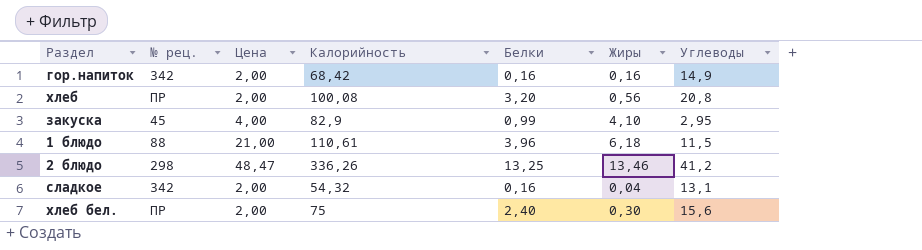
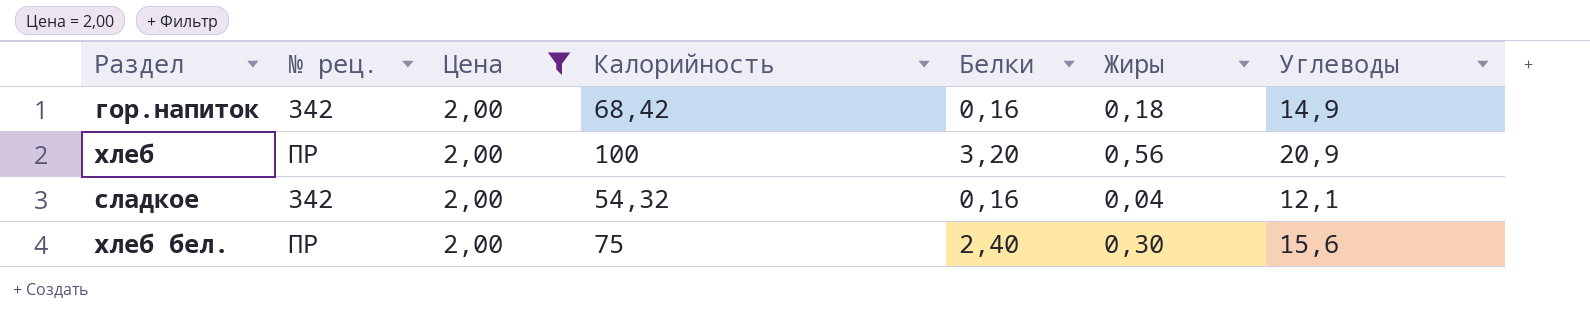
filter: none -> Цена = 2,00
гор.напиток | Жиры: 0,16 -> 0,18
хлеб | Калорийность: 100,08 -> 100
хлеб | Углеводы: 20,8 -> 20,9
сладкое | Углеводы: 13,1 -> 12,1

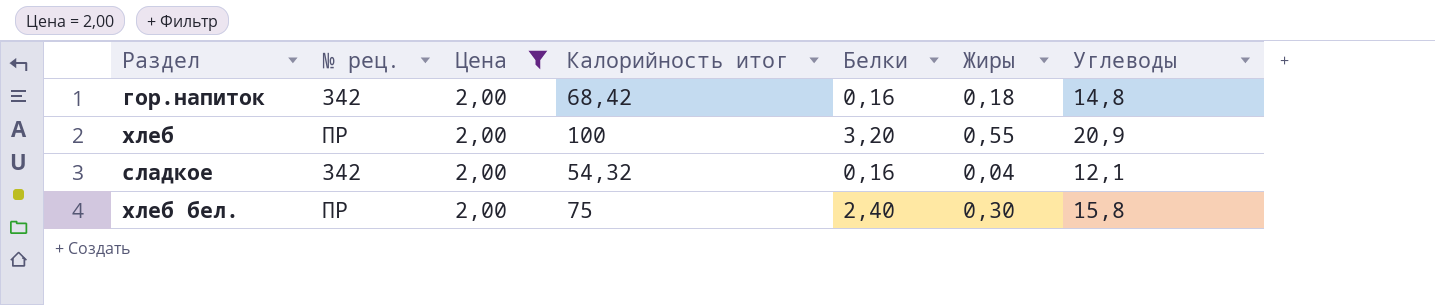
column name: Калорийность -> Калорийность итог
гор.напиток | Углеводы: 14,9 -> 14,8
хлеб | Жиры: 0,56 -> 0,55
хлеб бел. | Углеводы: 15,6 -> 15,8

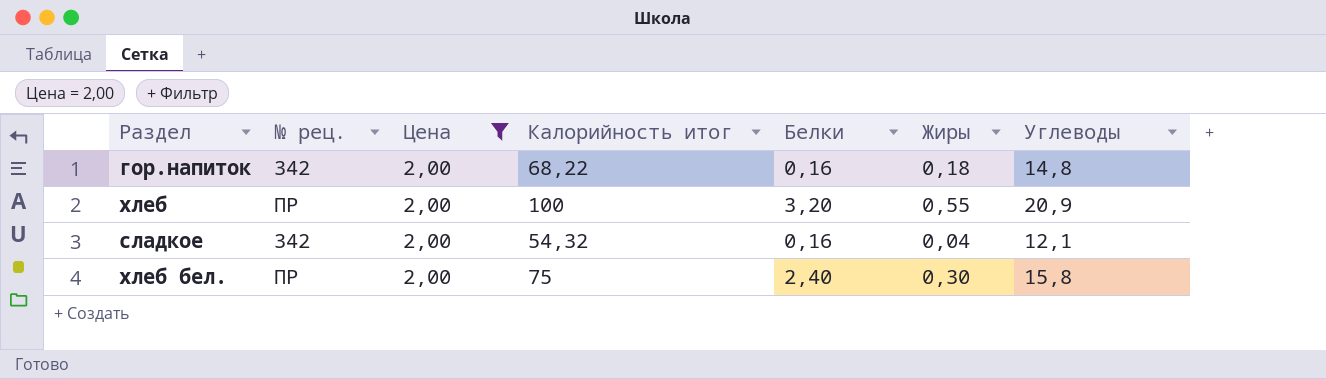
гор.напиток | Калорийность итог: 68,42 -> 68,22

